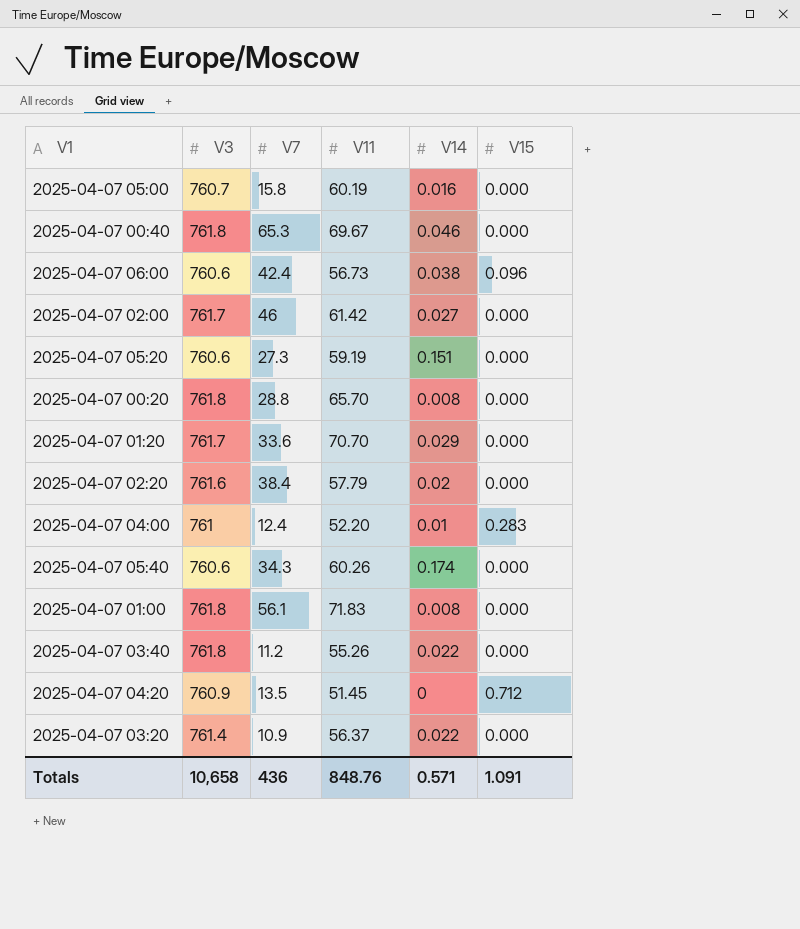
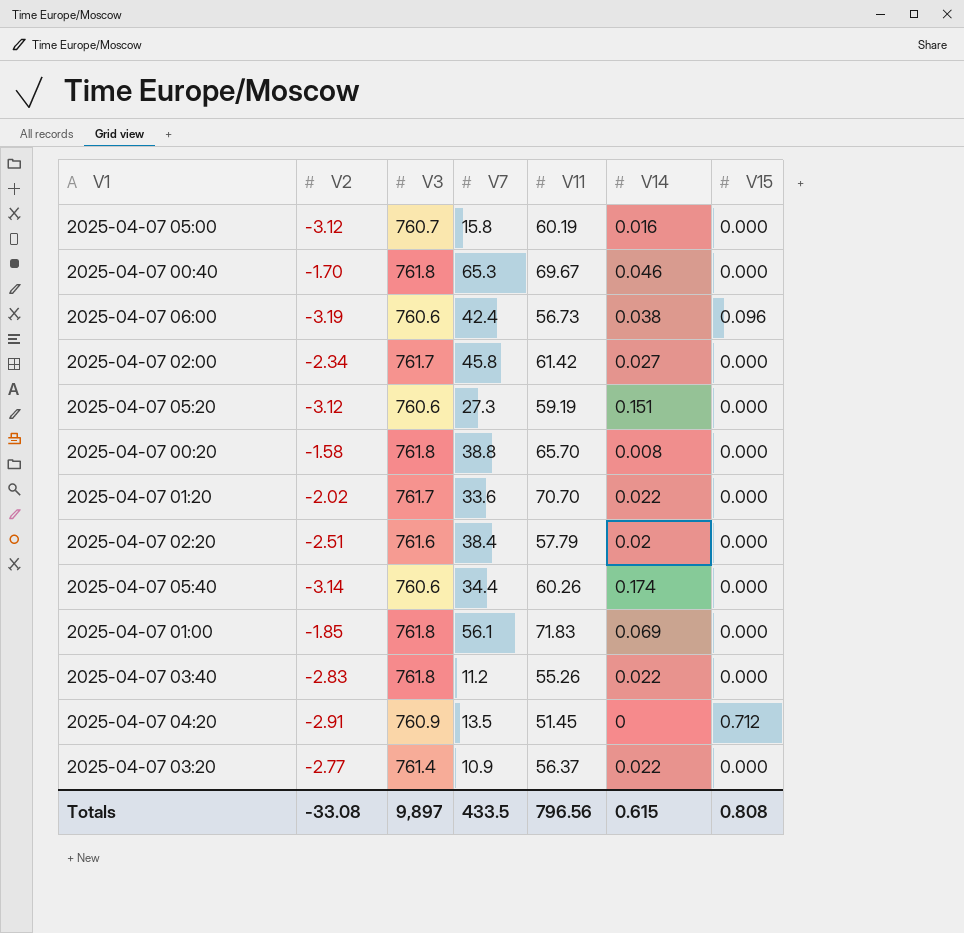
column V2 | position: none -> 2
row 2025-04-07 04:00: 761 | 12.4 | 52.20 | 0.01 | 0.283 -> none
2025-04-07 02:00 | V7: 46 -> 45.8
2025-04-07 00:20 | V7: 28.8 -> 38.8
2025-04-07 01:20 | V14: 0.029 -> 0.022
2025-04-07 05:40 | V7: 34.3 -> 34.4
2025-04-07 01:00 | V14: 0.008 -> 0.069
Totals | V3: 10,658 -> 9,897
Totals | V7: 436 -> 433.5
Totals | V11: 848.76 -> 796.56
Totals | V14: 0.571 -> 0.615
Totals | V15: 1.091 -> 0.808

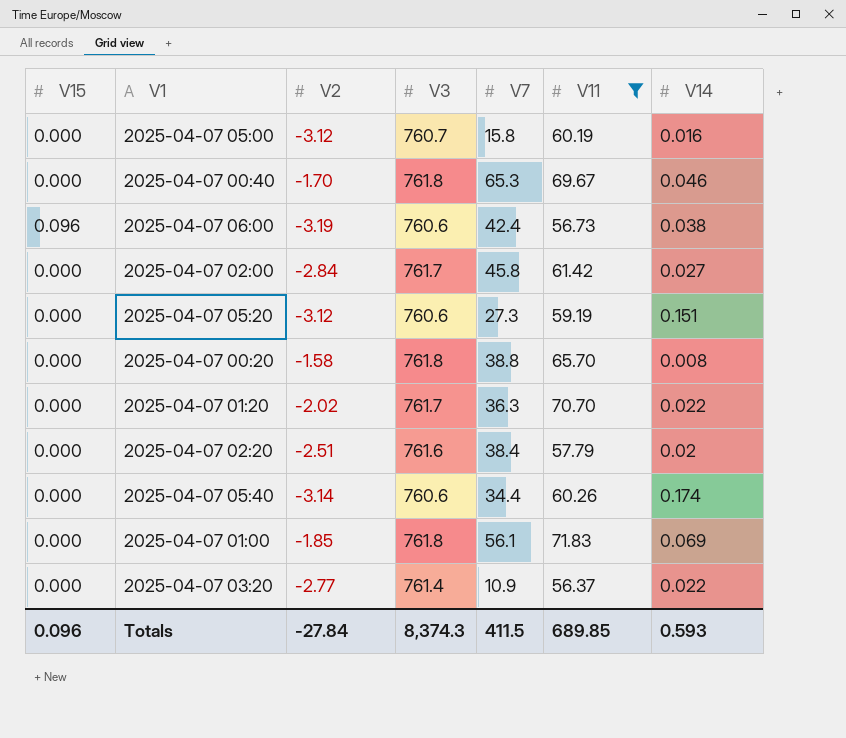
filter: none -> V11 >= 56.37
column V15 | position: 7 -> 1
2025-04-07 02:00 | V2: -2.34 -> -2.84
2025-04-07 01:20 | V7: 33.6 -> 36.3
Totals | V15: 0.808 -> 0.096
Totals | V2: -33.08 -> -27.84
Totals | V3: 9,897 -> 8,374.3
Totals | V7: 433.5 -> 411.5
Totals | V11: 796.56 -> 689.85
Totals | V14: 0.615 -> 0.593

